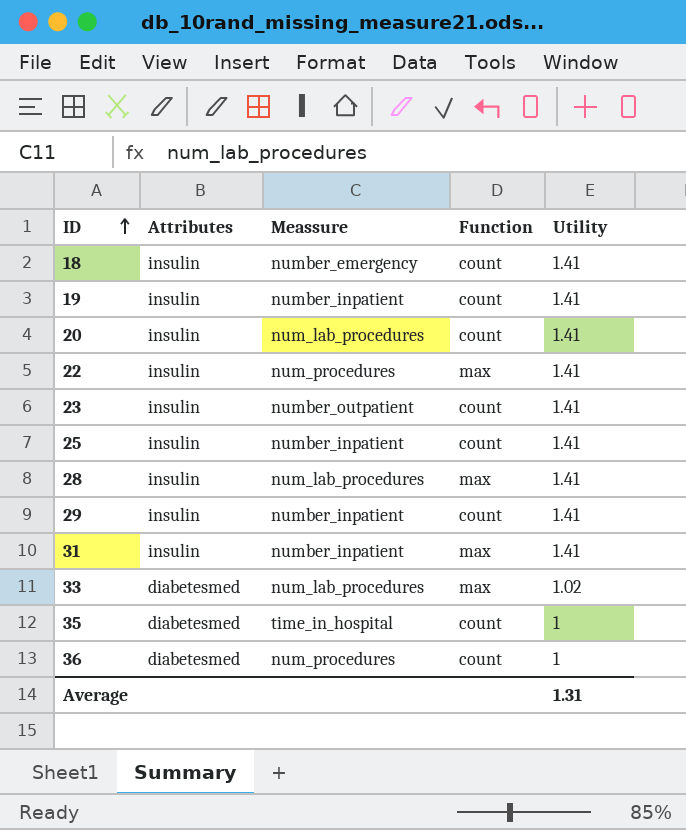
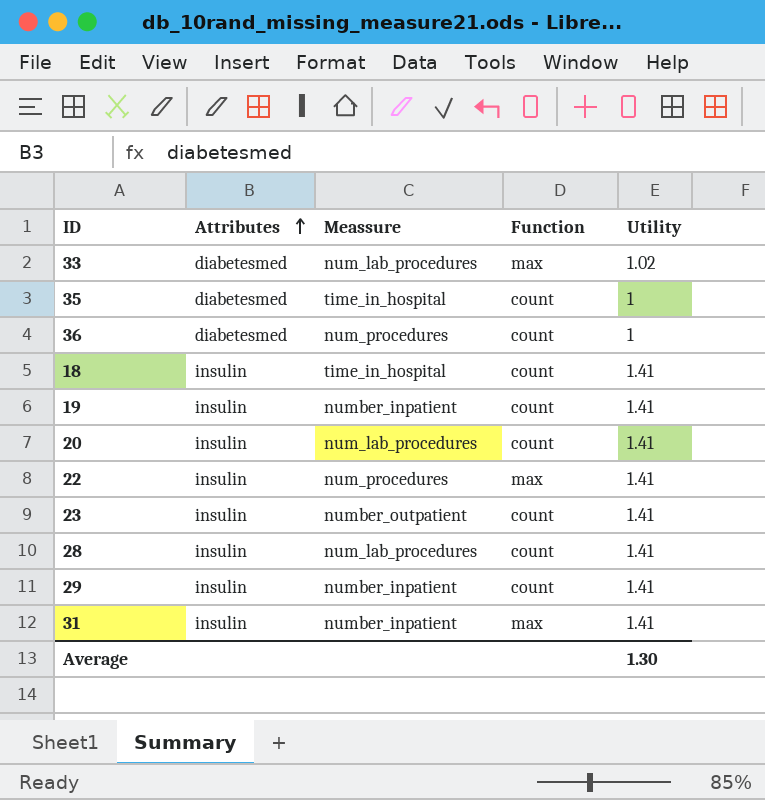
row order: ID ascending -> Attributes ascending
row 25: insulin | number_inpatient | count | 1.41 -> none
18 | Meassure: number_emergency -> time_in_hospital
28 | Function: max -> count
Average | Utility: 1.31 -> 1.30

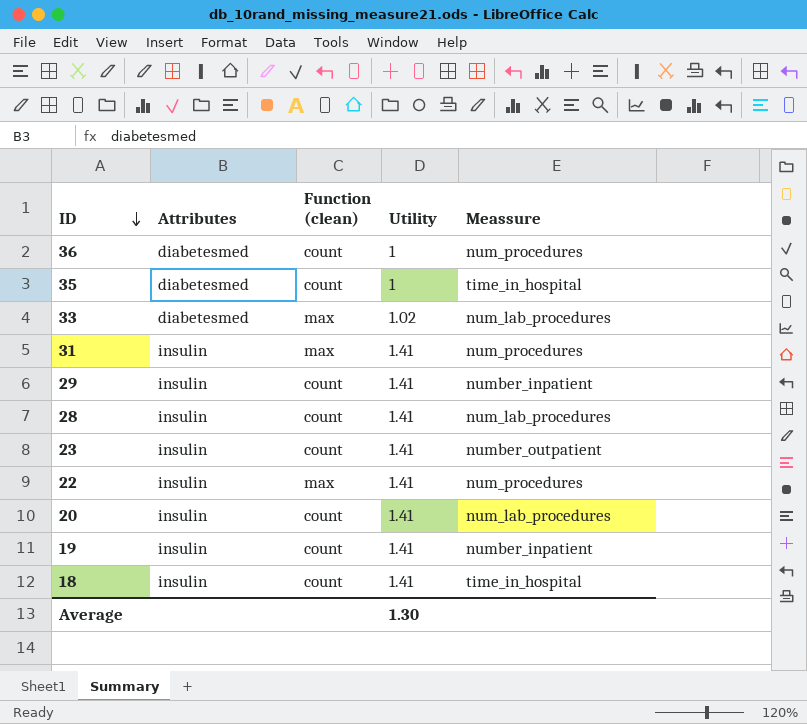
row order: Attributes ascending -> ID descending
column name: Function -> Function (clean)
column Meassure | position: 3 -> 5
31 | Meassure: number_inpatient -> num_procedures

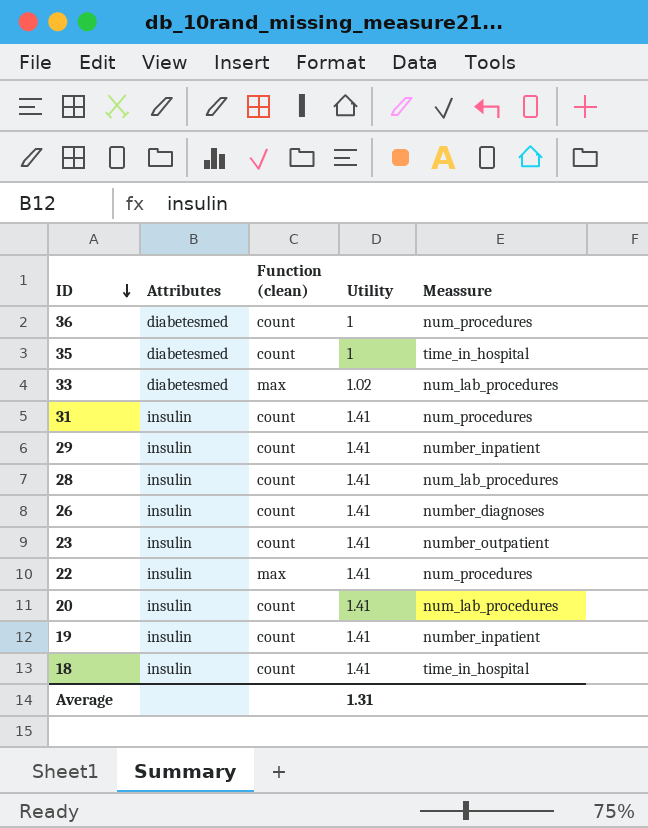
31 | Function (clean): max -> count
row 26: none -> insulin | count | 1.41 | number_diagnoses
Average | Utility: 1.30 -> 1.31

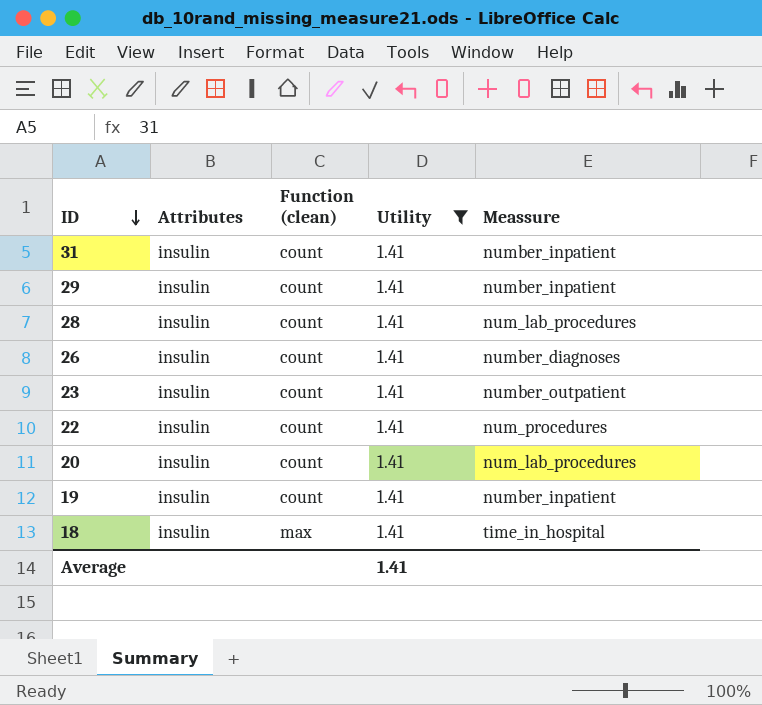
filter: none -> Utility = 1.41
31 | Meassure: num_procedures -> number_inpatient
22 | Function (clean): max -> count
18 | Function (clean): count -> max
Average | Utility: 1.31 -> 1.41

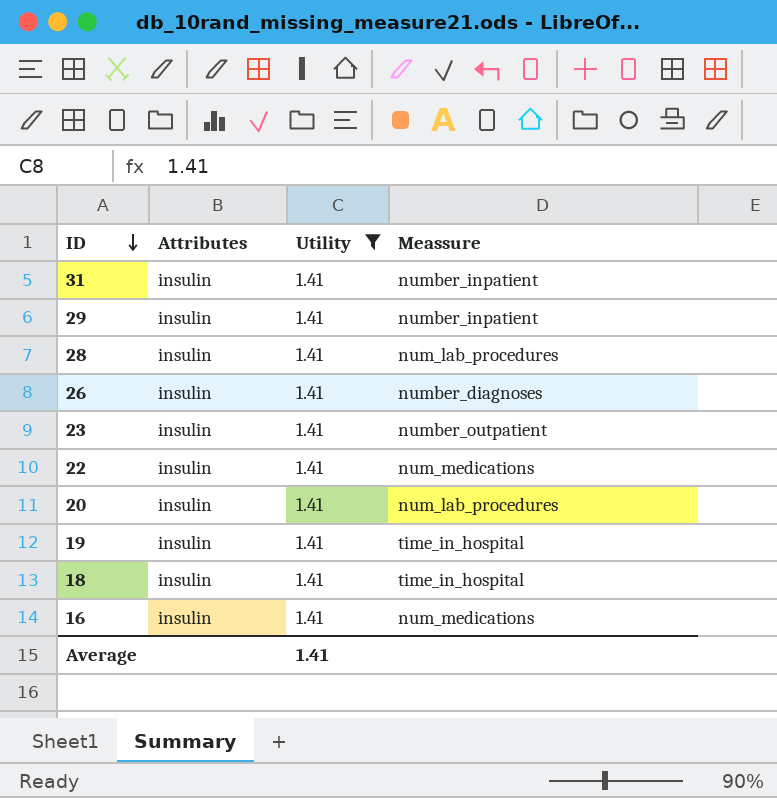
column Function (clean) | position: 3 -> none
22 | Meassure: num_procedures -> num_medications
19 | Meassure: number_inpatient -> time_in_hospital
row 16: none -> insulin | 1.41 | num_medications

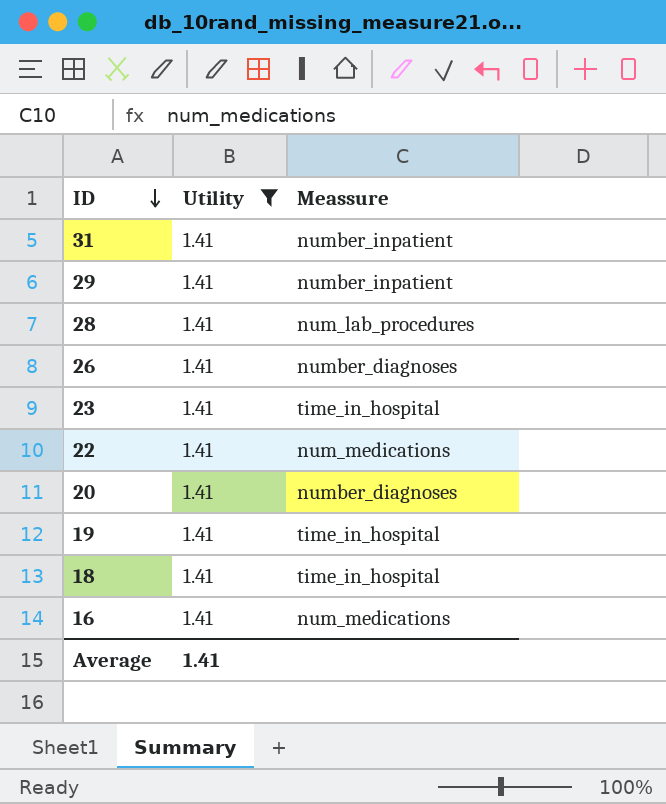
column Attributes | position: 2 -> none
23 | Meassure: number_outpatient -> time_in_hospital
20 | Meassure: num_lab_procedures -> number_diagnoses

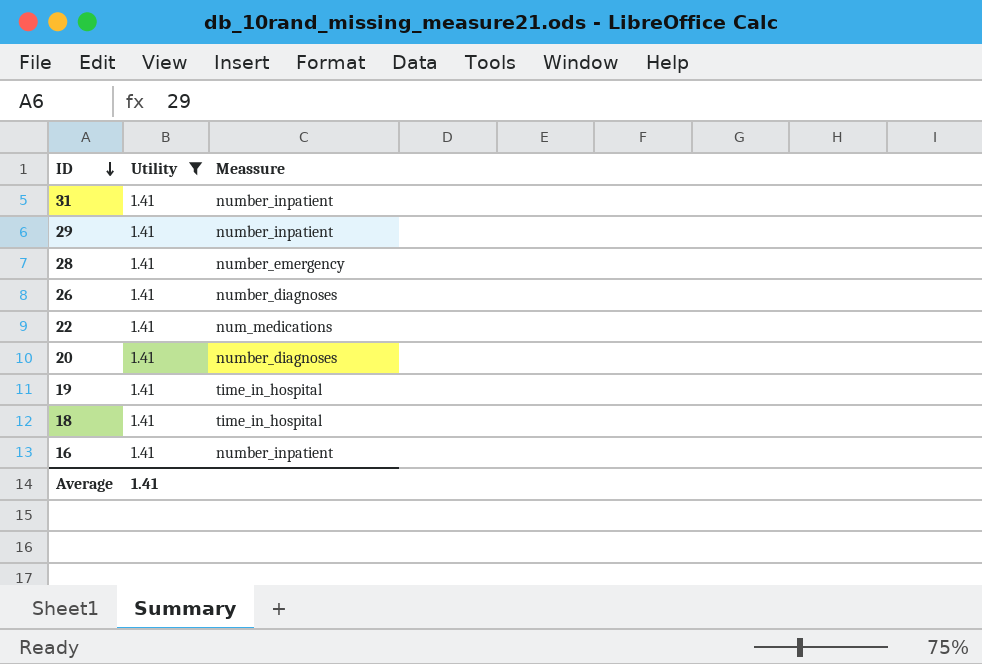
row 23: 1.41 | time_in_hospital -> none
28 | Meassure: num_lab_procedures -> number_emergency
16 | Meassure: num_medications -> number_inpatient

